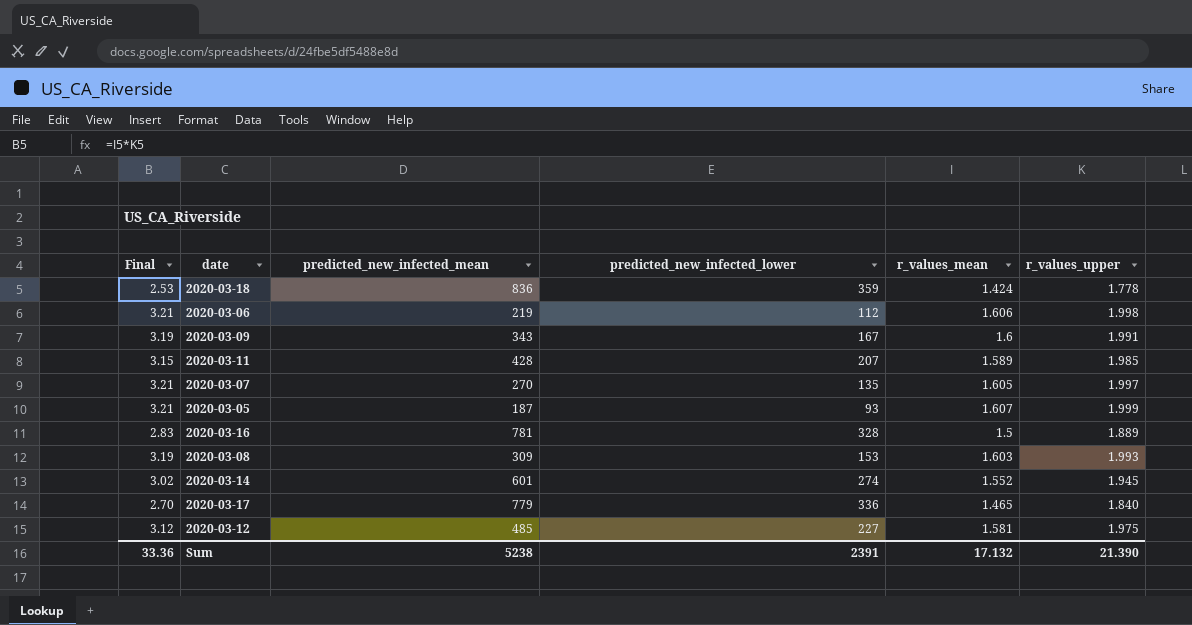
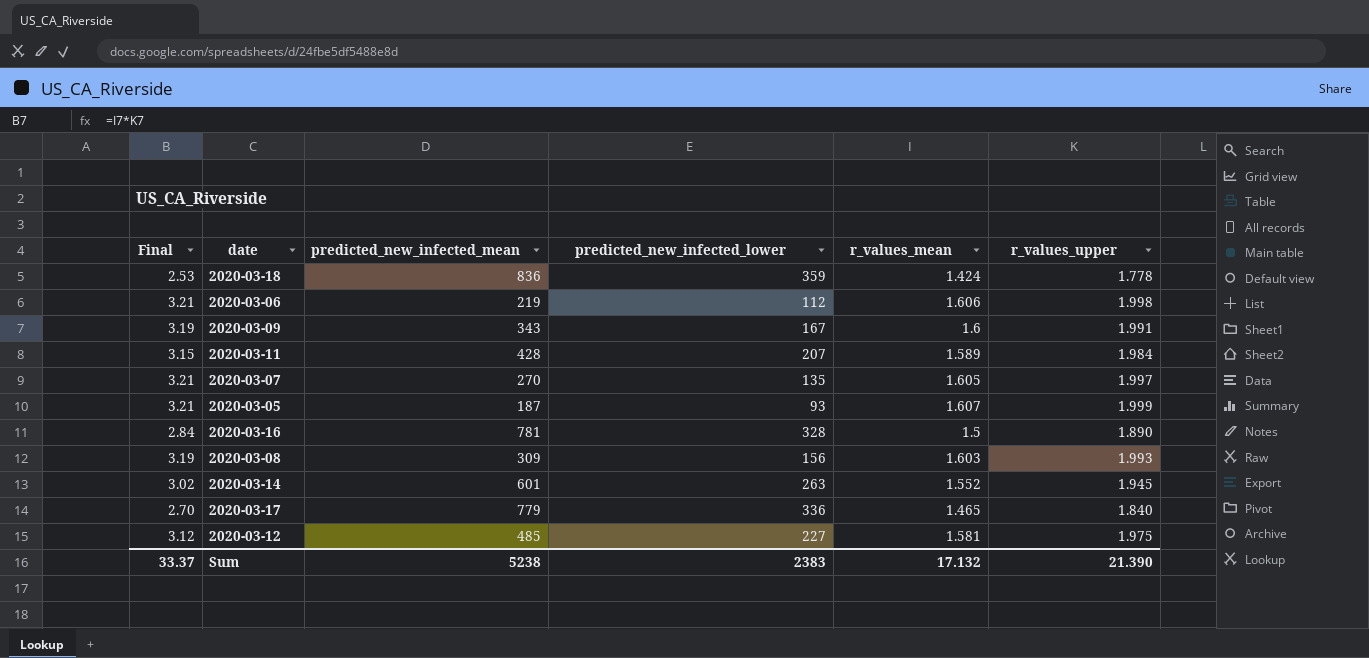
2020-03-11 | r_values_upper: 1.985 -> 1.984
2020-03-16 | Final: 2.83 -> 2.84
2020-03-16 | r_values_upper: 1.889 -> 1.890
2020-03-08 | predicted_new_infected_lower: 153 -> 156
2020-03-14 | predicted_new_infected_lower: 274 -> 263
Sum | Final: 33.36 -> 33.37
Sum | predicted_new_infected_lower: 2391 -> 2383

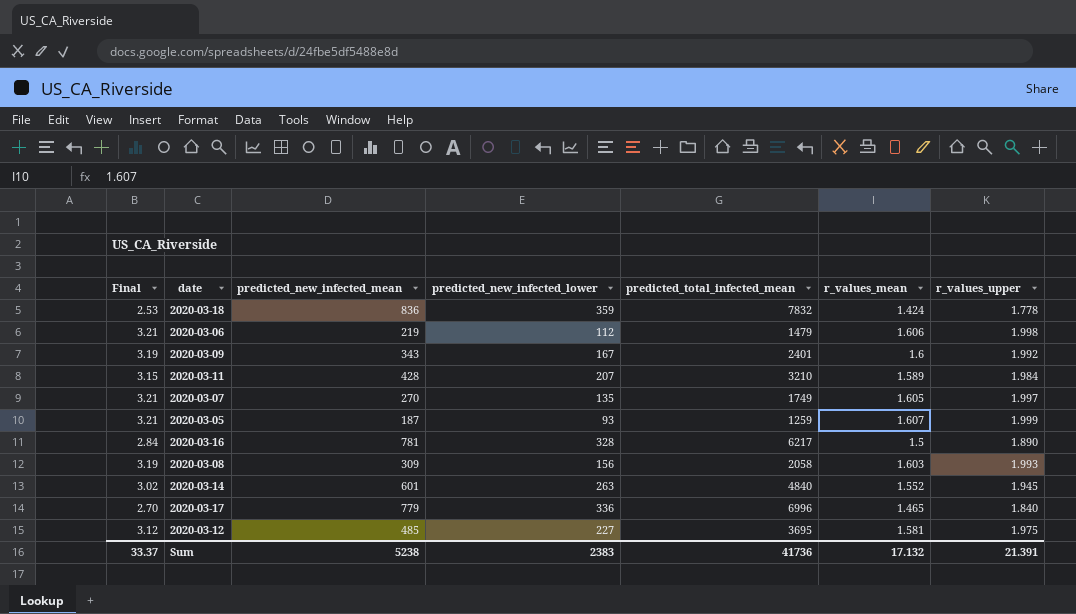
column predicted_total_infected_mean | position: none -> 5
2020-03-09 | r_values_upper: 1.991 -> 1.992
Sum | r_values_upper: 21.390 -> 21.391

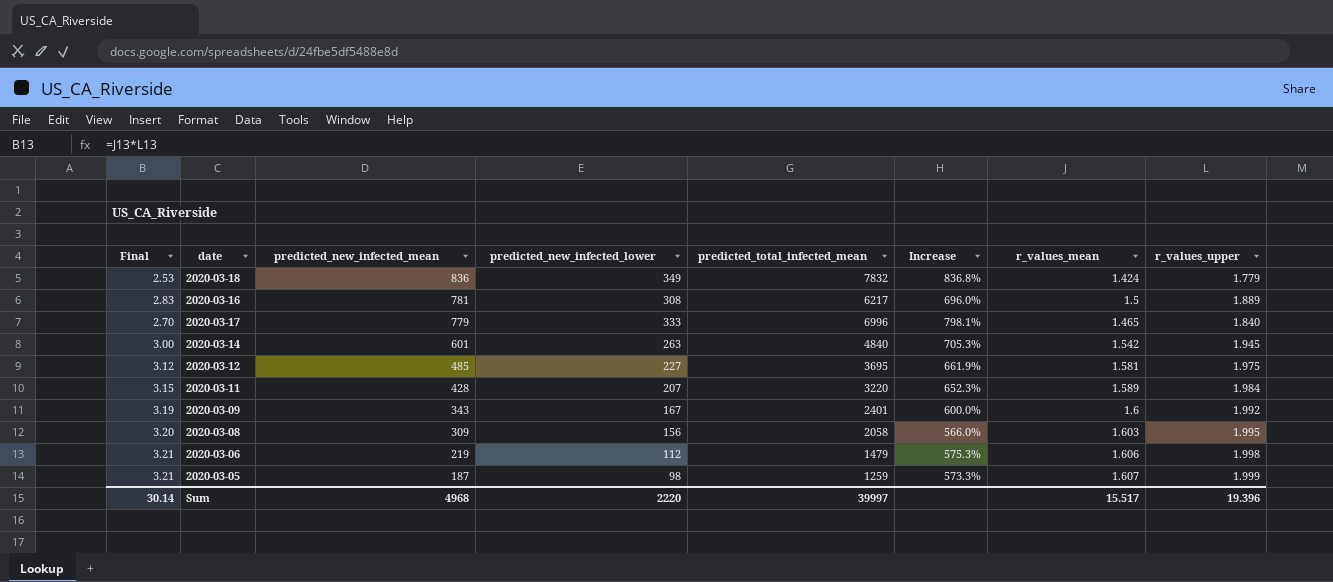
row order: none -> predicted_new_infected_mean descending
column Increase | formula: none -> ([predicted_total_infected_mean] - [predicted_new_infected_mean]) / [predicted_new_infected_mean]
row 2020-03-07: 3.21 | 270 | 135 | 1749 | 1.605 | 1.997 -> none
2020-03-18 | predicted_new_infected_lower: 359 -> 349
2020-03-18 | r_values_upper: 1.778 -> 1.779
2020-03-16 | Final: 2.84 -> 2.83
2020-03-16 | predicted_new_infected_lower: 328 -> 308
2020-03-16 | r_values_upper: 1.890 -> 1.889
2020-03-17 | predicted_new_infected_lower: 336 -> 333
2020-03-14 | Final: 3.02 -> 3.00
2020-03-14 | r_values_mean: 1.552 -> 1.542
2020-03-11 | predicted_total_infected_mean: 3210 -> 3220
2020-03-08 | Final: 3.19 -> 3.20
2020-03-08 | r_values_upper: 1.993 -> 1.995
2020-03-05 | predicted_new_infected_lower: 93 -> 98
Sum | Final: 33.37 -> 30.14
Sum | predicted_new_infected_mean: 5238 -> 4968
Sum | predicted_new_infected_lower: 2383 -> 2220
Sum | predicted_total_infected_mean: 41736 -> 39997
Sum | r_values_mean: 17.132 -> 15.517
Sum | r_values_upper: 21.391 -> 19.396

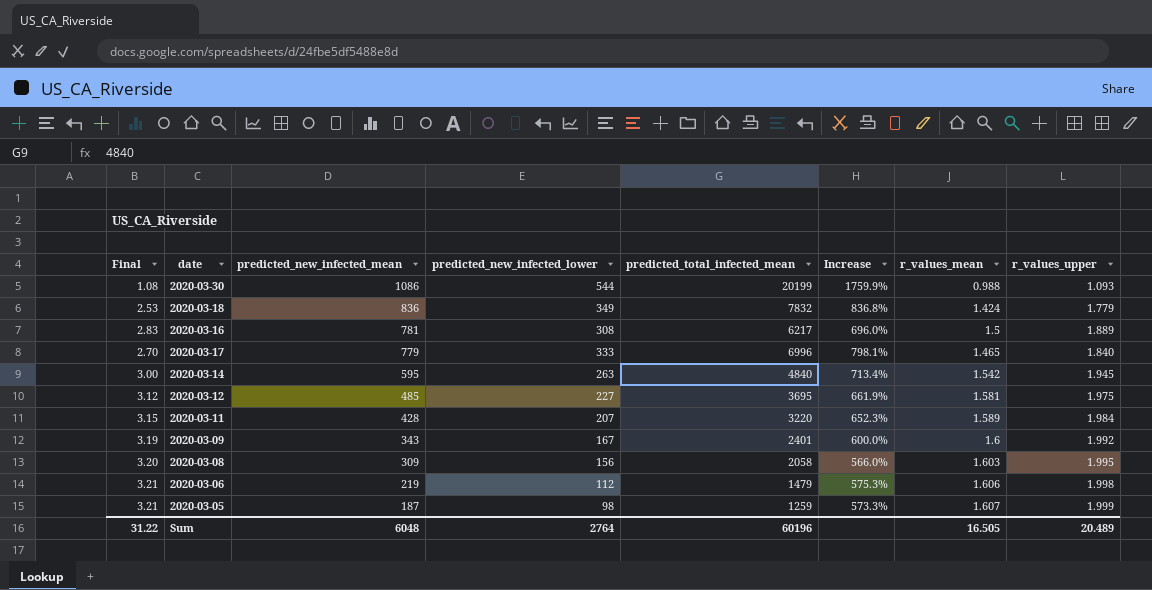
row 2020-03-30: none -> 1.08 | 1086 | 544 | 20199 | 1759.9% | 0.988 | 1.093
2020-03-14 | predicted_new_infected_mean: 601 -> 595
2020-03-14 | Increase: 705.3% -> 713.4%
Sum | Final: 30.14 -> 31.22
Sum | predicted_new_infected_mean: 4968 -> 6048
Sum | predicted_new_infected_lower: 2220 -> 2764
Sum | predicted_total_infected_mean: 39997 -> 60196
Sum | r_values_mean: 15.517 -> 16.505
Sum | r_values_upper: 19.396 -> 20.489

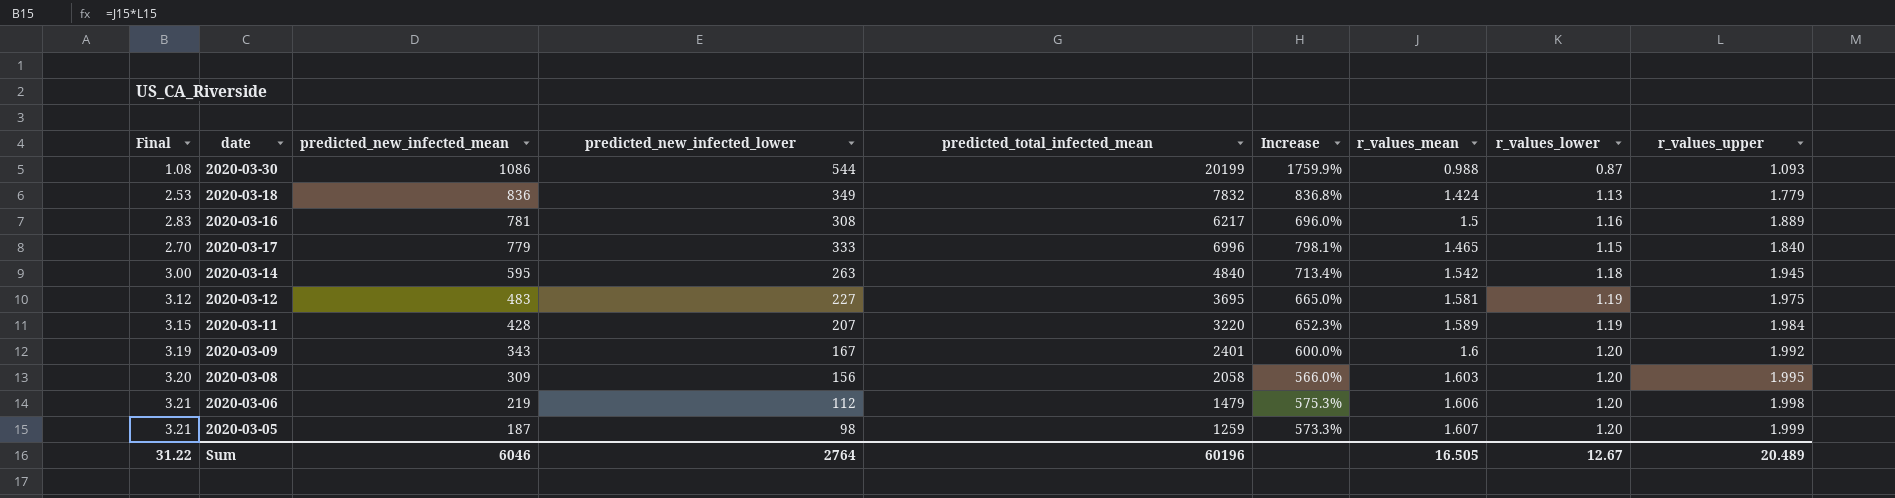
column r_values_lower | position: none -> 8
2020-03-12 | predicted_new_infected_mean: 485 -> 483
2020-03-12 | Increase: 661.9% -> 665.0%
Sum | predicted_new_infected_mean: 6048 -> 6046

